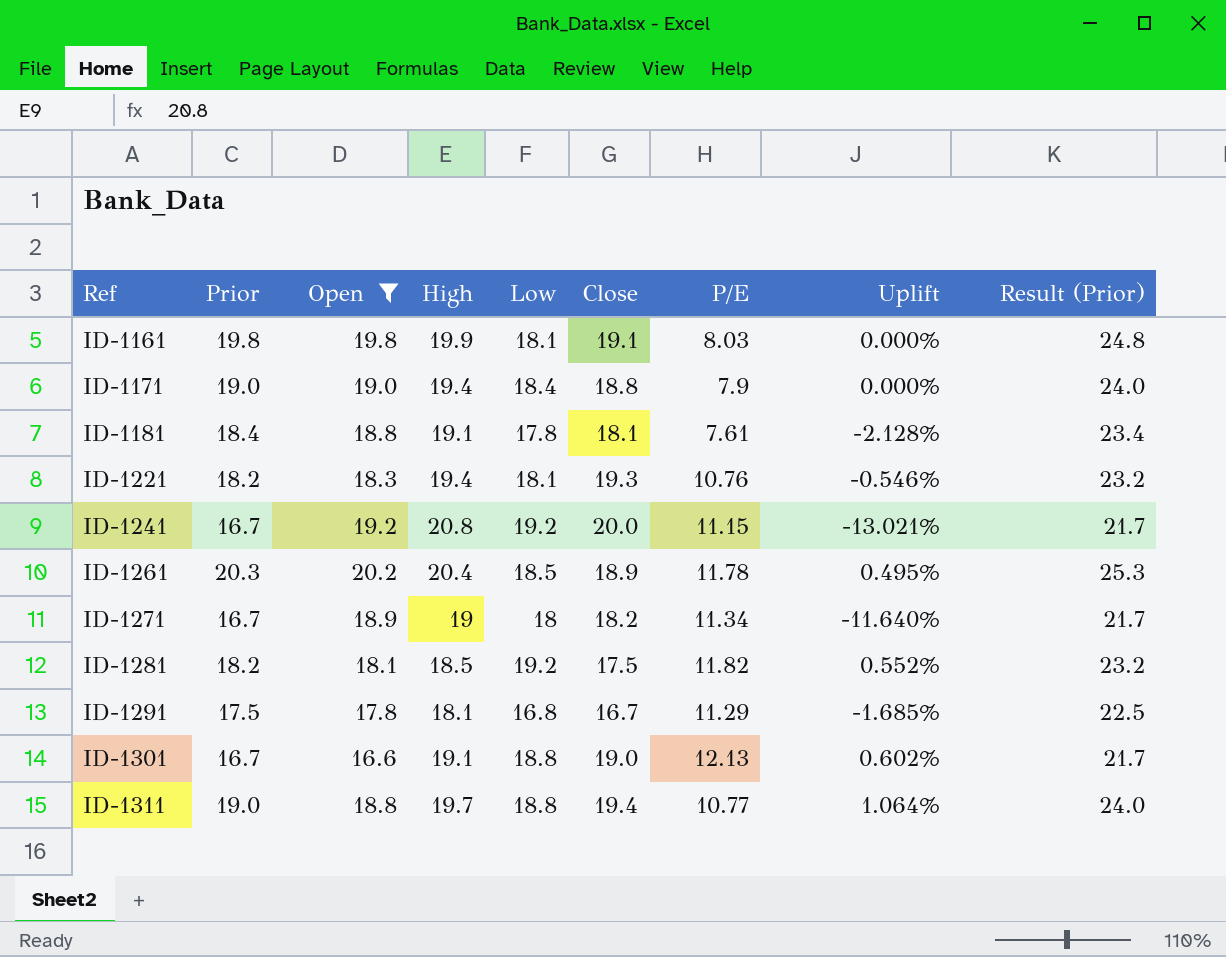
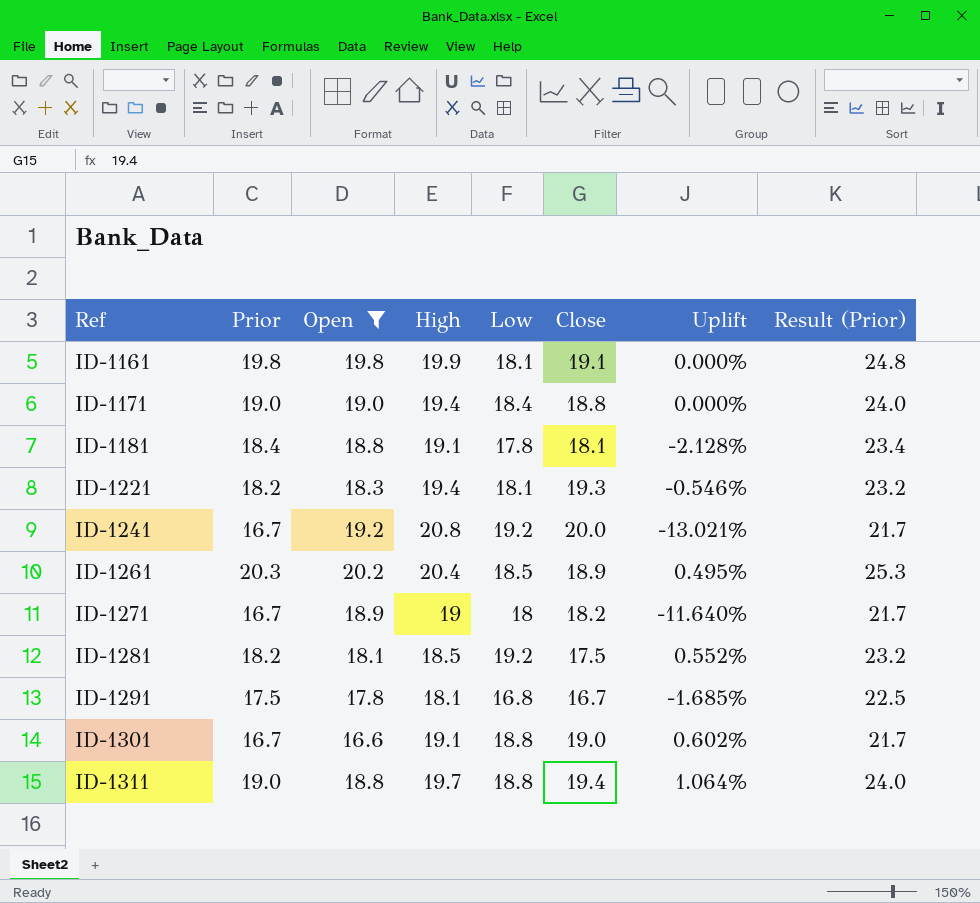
column P/E | position: 7 -> none

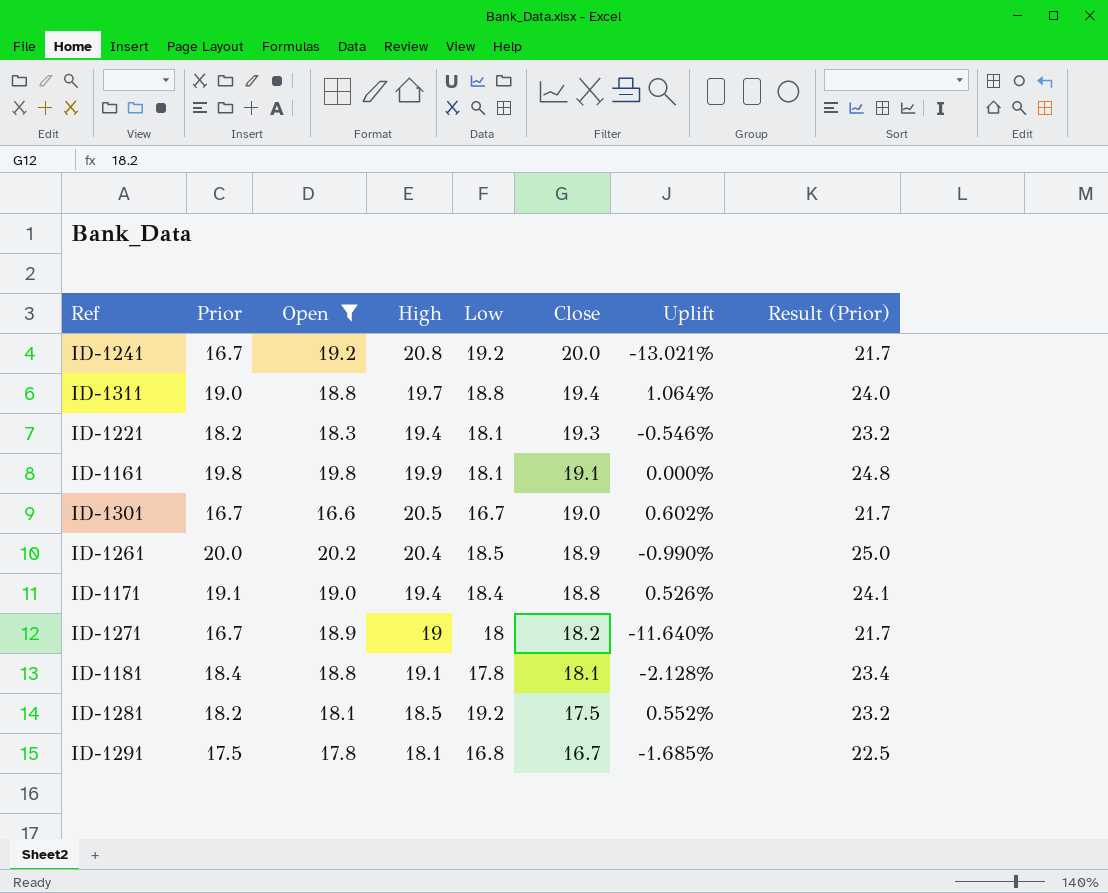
row order: Ref ascending -> Close descending
ID-1301 | High: 19.1 -> 20.5
ID-1301 | Low: 18.8 -> 16.7
ID-1261 | Prior: 20.3 -> 20.0
ID-1261 | Uplift: 0.495% -> -0.990%
ID-1261 | Result (Prior): 25.3 -> 25.0
ID-1171 | Prior: 19.0 -> 19.1
ID-1171 | Uplift: 0.000% -> 0.526%
ID-1171 | Result (Prior): 24.0 -> 24.1

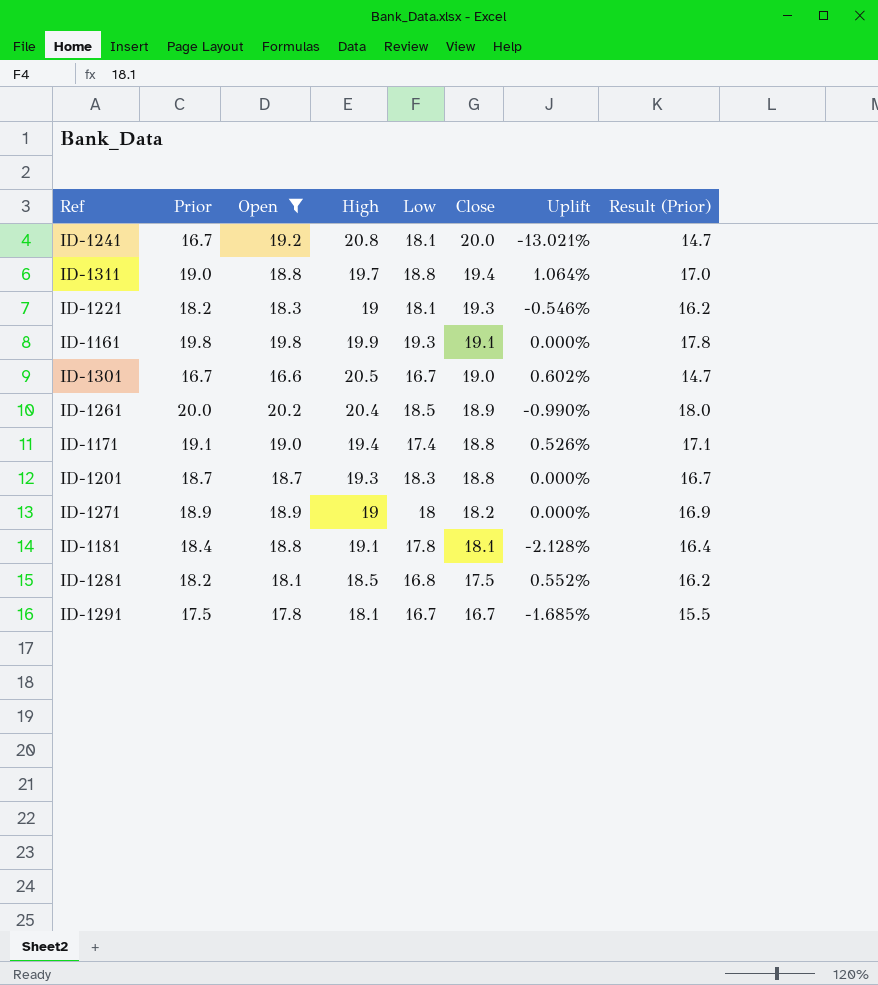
column Result (Prior) | formula: [Prior] + 5 -> [Prior] - 2
ID-1241 | Low: 19.2 -> 18.1
ID-1221 | High: 19.4 -> 19
ID-1161 | Low: 18.1 -> 19.3
ID-1171 | Low: 18.4 -> 17.4
row ID-1201: none -> 18.7 | 18.7 | 19.3 | 18.3 | 18.8 | 0.000% | 16.7
ID-1271 | Prior: 16.7 -> 18.9
ID-1271 | Uplift: -11.640% -> 0.000%
ID-1281 | Low: 19.2 -> 16.8
ID-1291 | Low: 16.8 -> 16.7

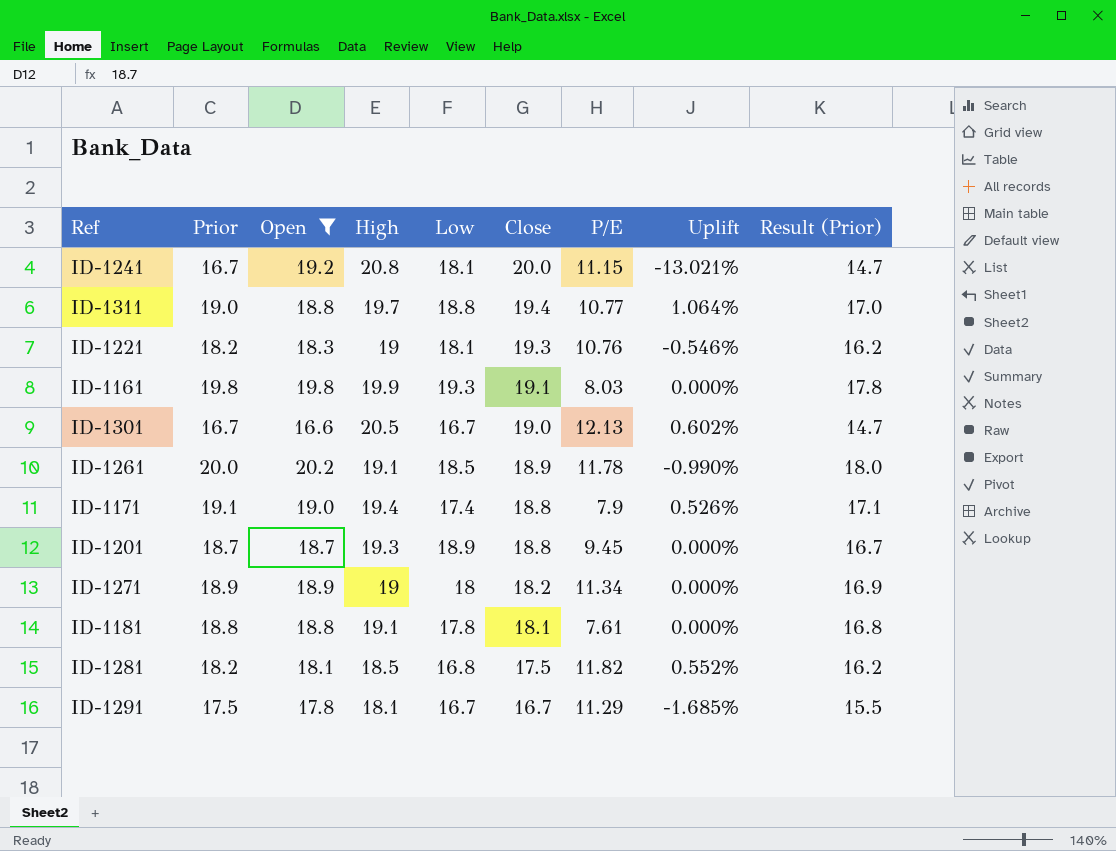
column P/E | position: none -> 7
ID-1261 | High: 20.4 -> 19.1
ID-1201 | Low: 18.3 -> 18.9
ID-1181 | Prior: 18.4 -> 18.8
ID-1181 | Uplift: -2.128% -> 0.000%
ID-1181 | Result (Prior): 16.4 -> 16.8

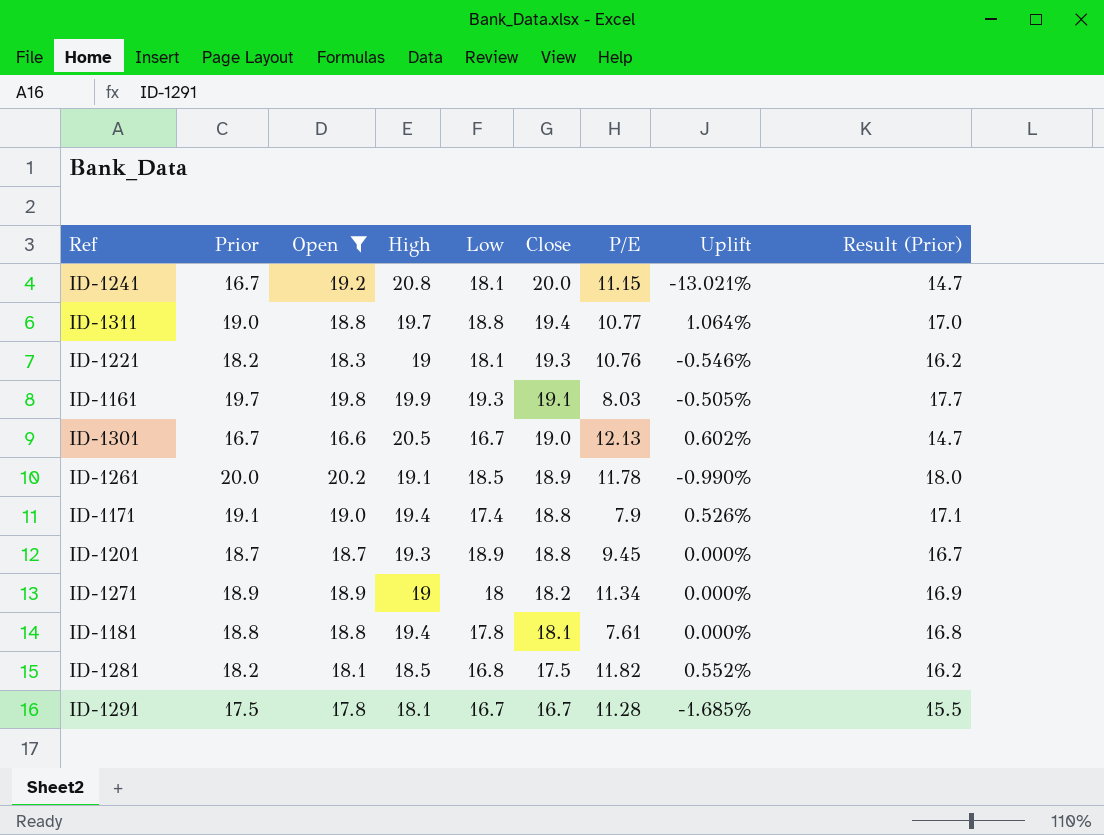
ID-1161 | Prior: 19.8 -> 19.7
ID-1161 | Uplift: 0.000% -> -0.505%
ID-1161 | Result (Prior): 17.8 -> 17.7
ID-1181 | High: 19.1 -> 19.4
ID-1291 | P/E: 11.29 -> 11.28

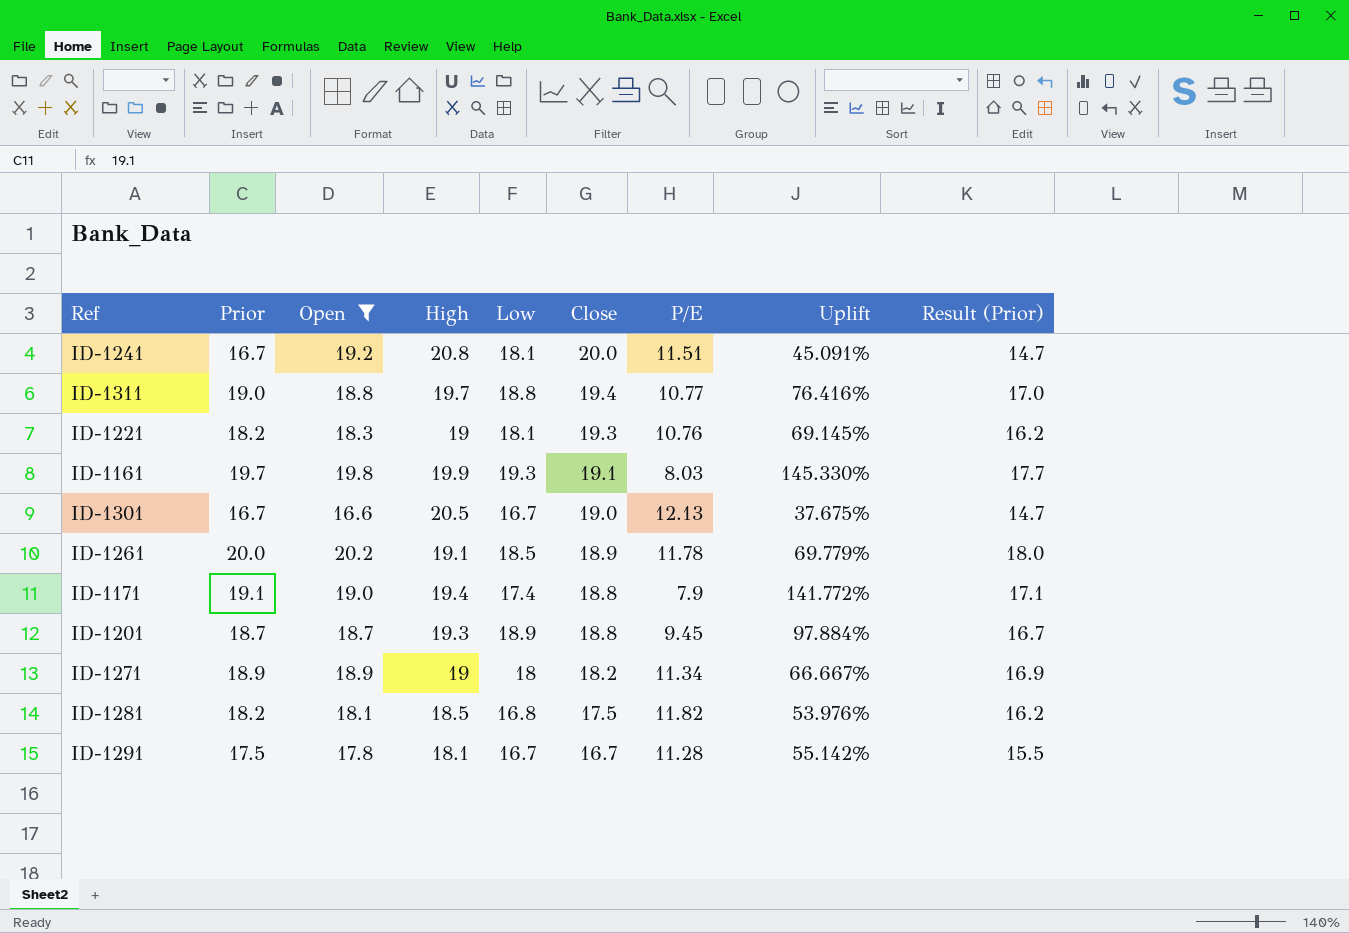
column Uplift | formula: ([Prior] - [Open]) / [Open] -> ([Prior] - [P/E]) / [P/E]
row ID-1181: 18.8 | 18.8 | 19.4 | 17.8 | 18.1 | 7.61 | 0.000% | 16.8 -> none
ID-1241 | P/E: 11.15 -> 11.51

